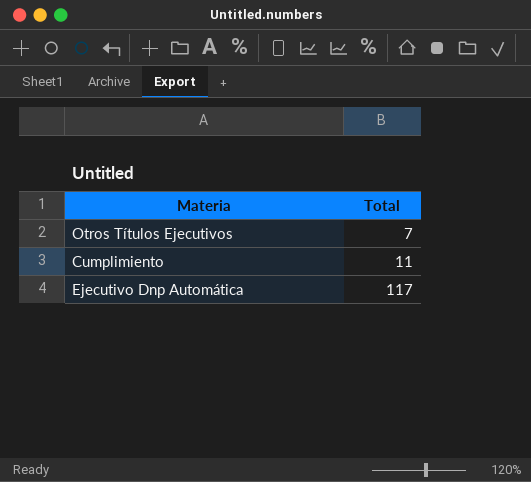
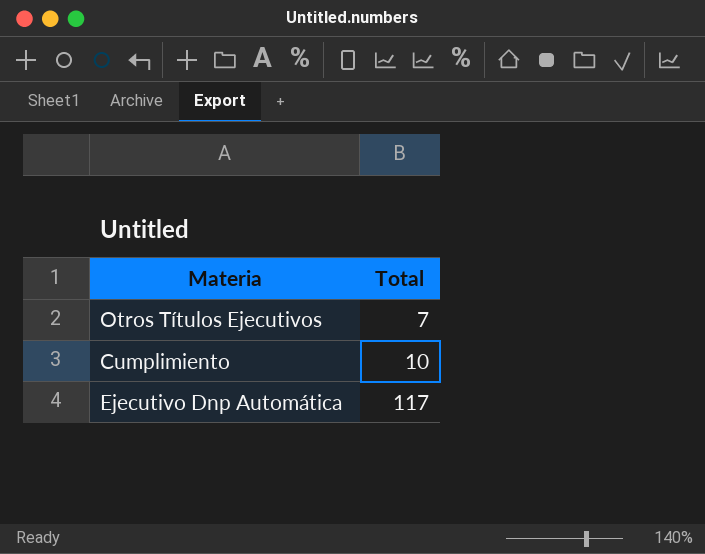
Cumplimiento | Total: 11 -> 10

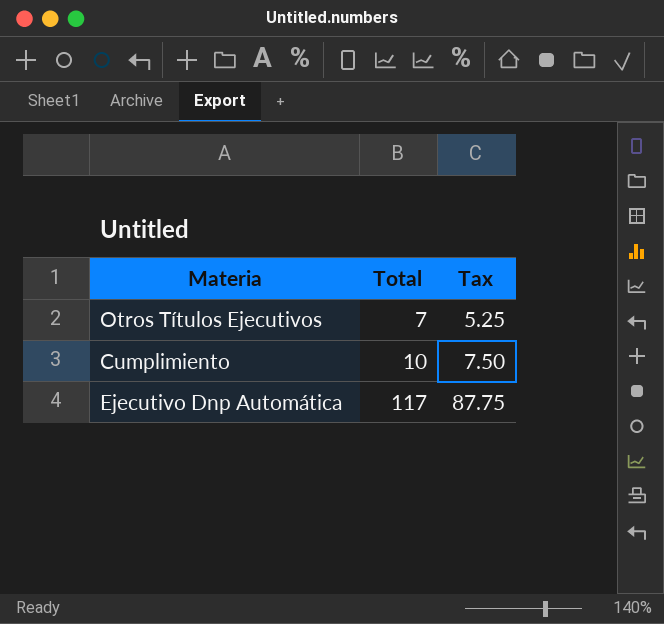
column Tax | formula: none -> [Total] * 0.75

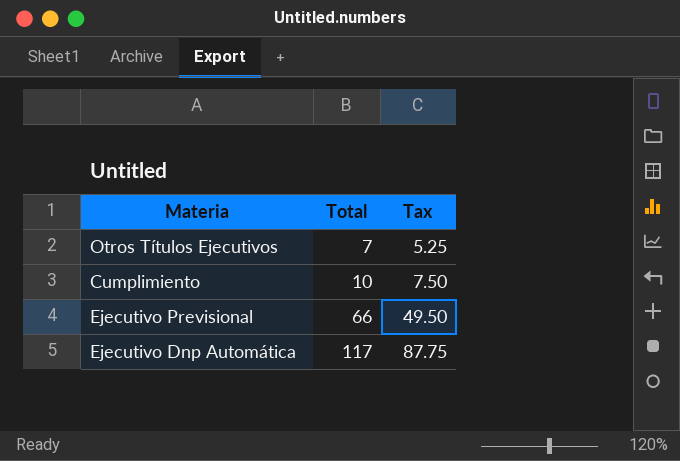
row Ejecutivo Previsional: none -> 66 | 49.50

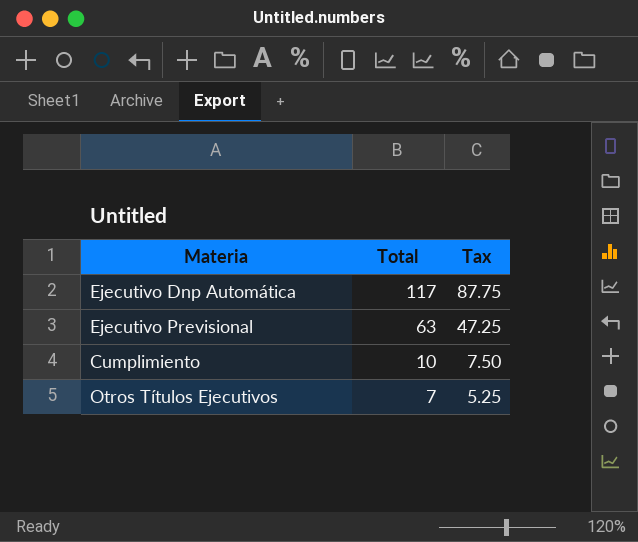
row order: Total ascending -> Total descending
Ejecutivo Previsional | Total: 66 -> 63
Ejecutivo Previsional | Tax: 49.50 -> 47.25

